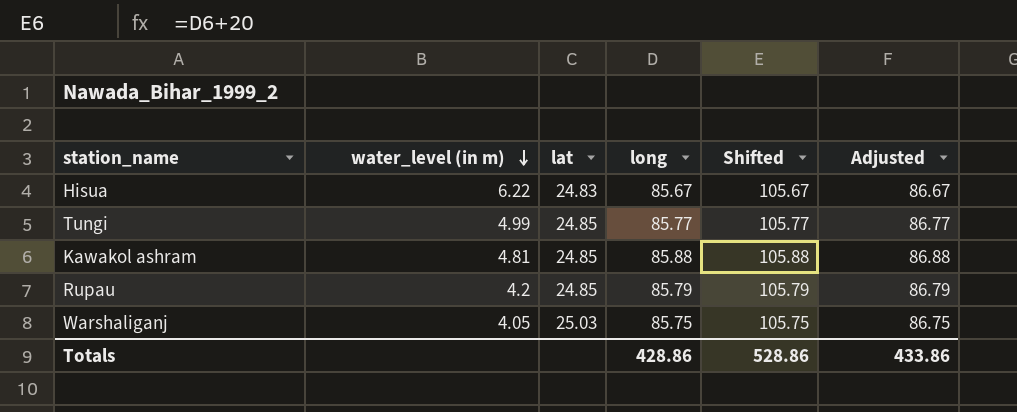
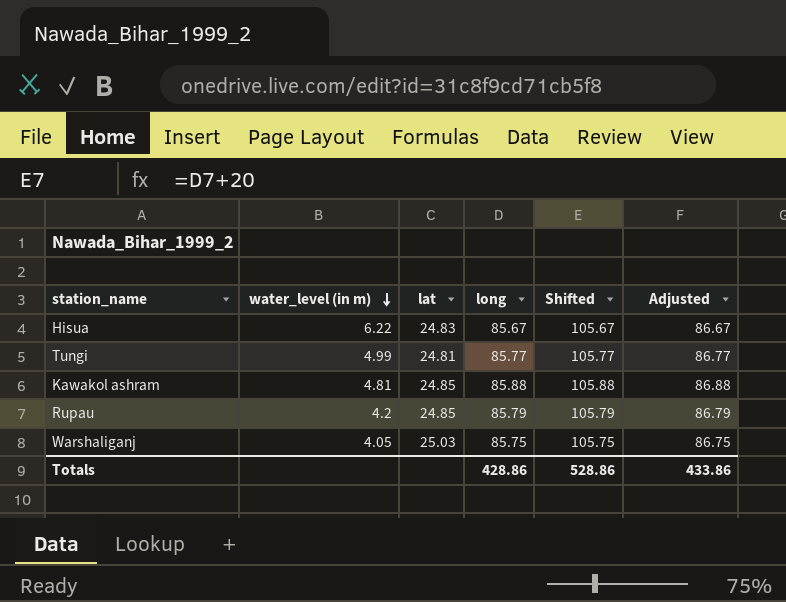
Tungi | lat: 24.85 -> 24.81

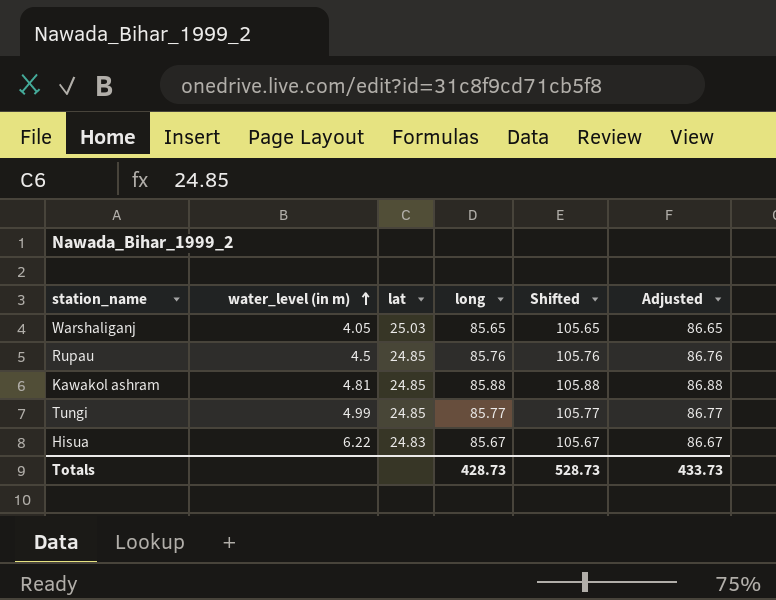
row order: water_level (in m) descending -> water_level (in m) ascending
Warshaliganj | long: 85.75 -> 85.65
Warshaliganj | Shifted: 105.75 -> 105.65
Warshaliganj | Adjusted: 86.75 -> 86.65
Rupau | water_level (in m): 4.2 -> 4.5
Rupau | long: 85.79 -> 85.76
Rupau | Shifted: 105.79 -> 105.76
Rupau | Adjusted: 86.79 -> 86.76
Tungi | lat: 24.81 -> 24.85
Totals | long: 428.86 -> 428.73
Totals | Shifted: 528.86 -> 528.73
Totals | Adjusted: 433.86 -> 433.73

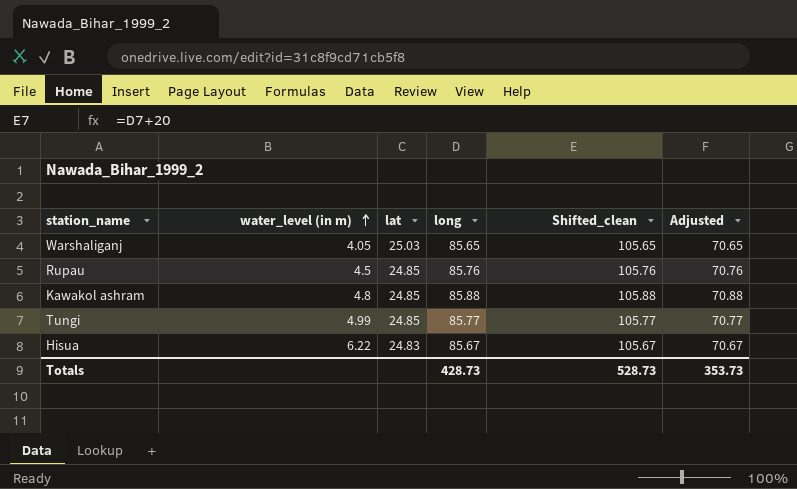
column name: Shifted -> Shifted_clean
column Adjusted | formula: [long] + 1 -> [long] - 15
Kawakol ashram | water_level (in m): 4.81 -> 4.8
Totals | Adjusted: 433.73 -> 353.73

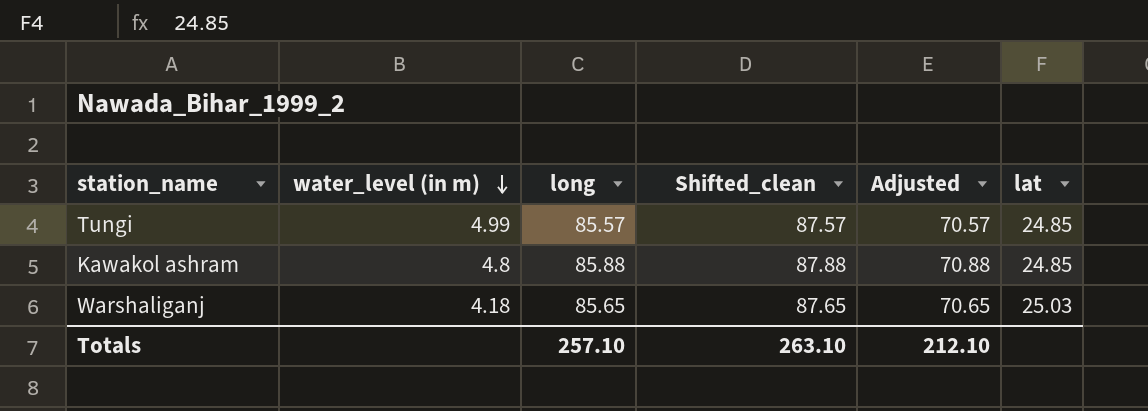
row order: water_level (in m) ascending -> water_level (in m) descending
column Shifted_clean | formula: [long] + 20 -> [long] + 2
column lat | position: 3 -> 6
row Rupau: 4.5 | 24.85 | 85.76 | 105.76 | 70.76 -> none
row Hisua: 6.22 | 24.83 | 85.67 | 105.67 | 70.67 -> none
Tungi | long: 85.77 -> 85.57
Tungi | Adjusted: 70.77 -> 70.57
Warshaliganj | water_level (in m): 4.05 -> 4.18
Totals | long: 428.73 -> 257.10
Totals | Shifted_clean: 528.73 -> 263.10
Totals | Adjusted: 353.73 -> 212.10

